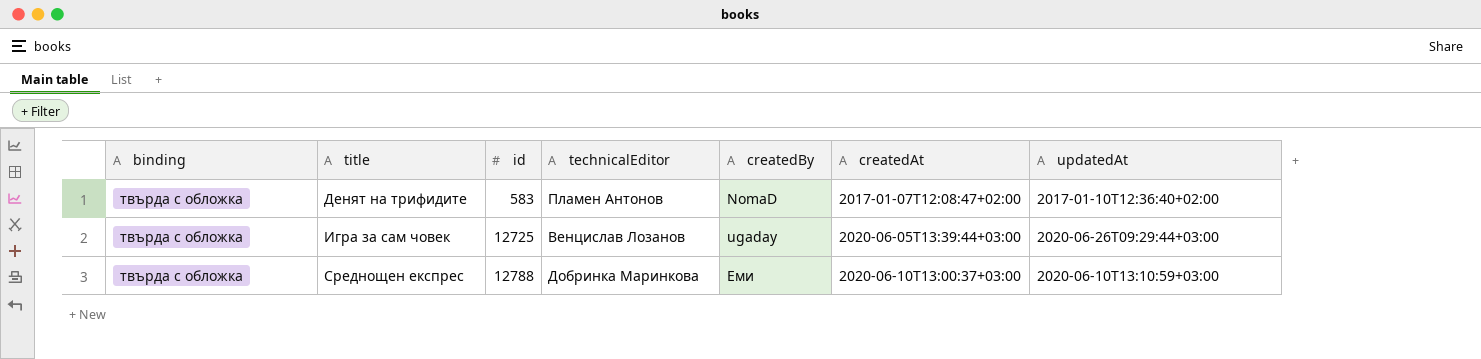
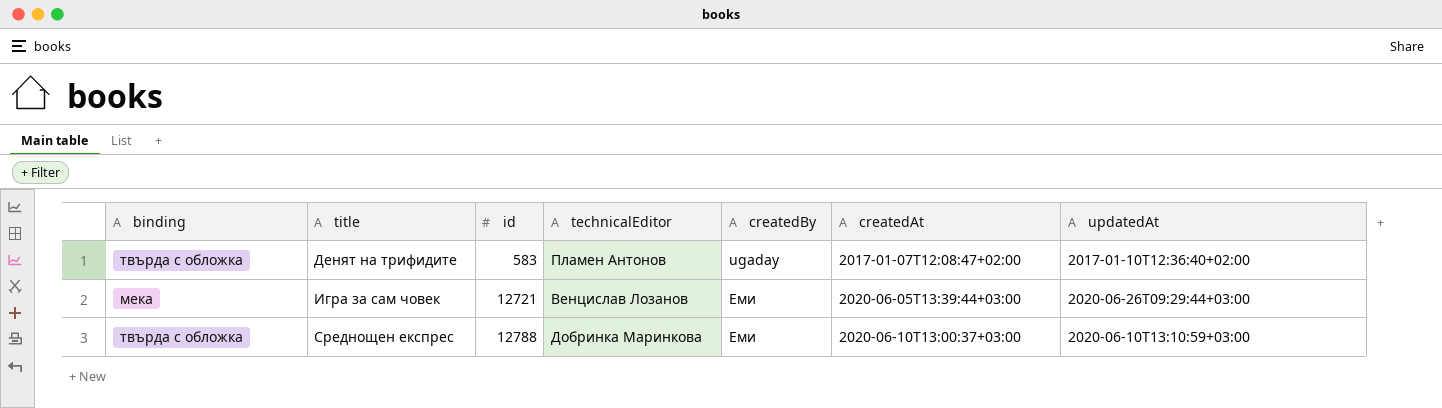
Денят на трифидите | createdBy: NomaD -> ugaday
Игра за сам човек | binding: твърда с обложка -> мека
Игра за сам човек | id: 12725 -> 12721
Игра за сам човек | createdBy: ugaday -> Еми

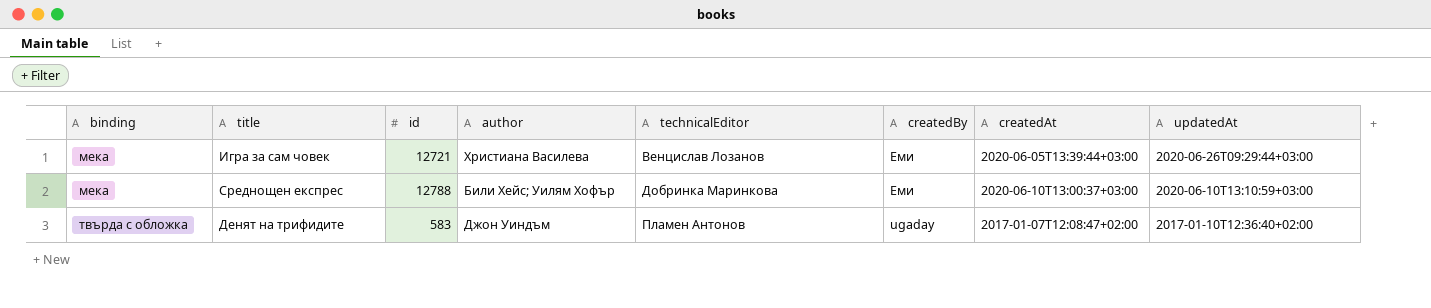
row order: title ascending -> binding ascending
column author | position: none -> 4
Среднощен експрес | binding: твърда с обложка -> мека

